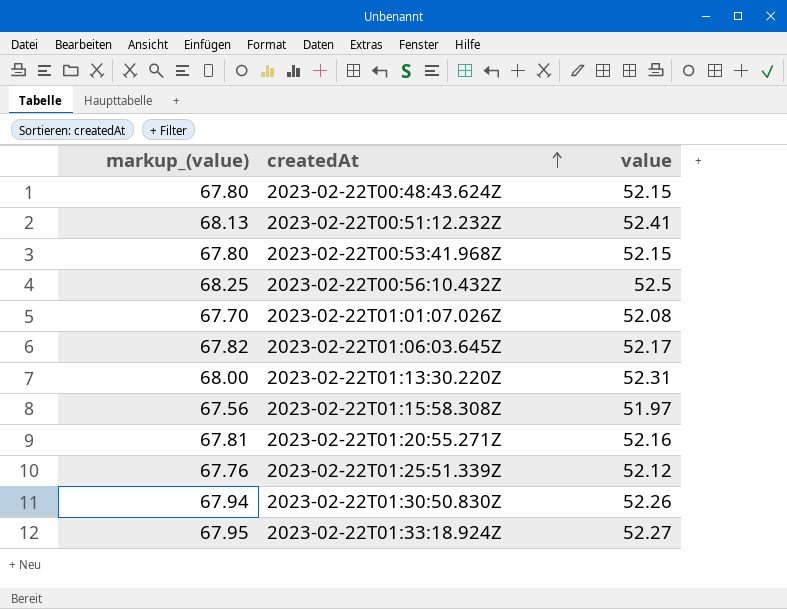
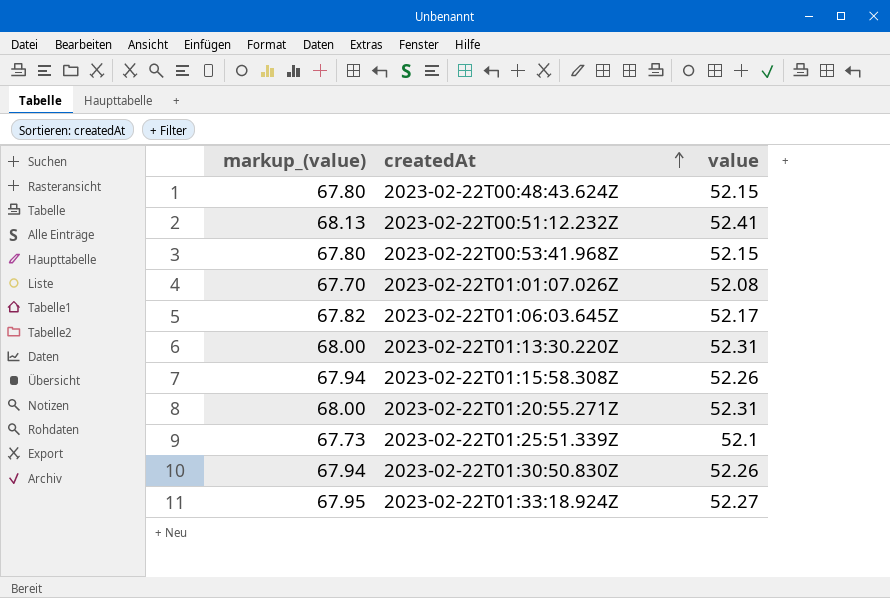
row 2023-02-22T00:56:10.432Z: 68.25 | 52.5 -> none
2023-02-22T01:15:58.308Z | markup_(value): 67.56 -> 67.94
2023-02-22T01:15:58.308Z | value: 51.97 -> 52.26
2023-02-22T01:20:55.271Z | markup_(value): 67.81 -> 68.00
2023-02-22T01:20:55.271Z | value: 52.16 -> 52.31
2023-02-22T01:25:51.339Z | markup_(value): 67.76 -> 67.73
2023-02-22T01:25:51.339Z | value: 52.12 -> 52.1

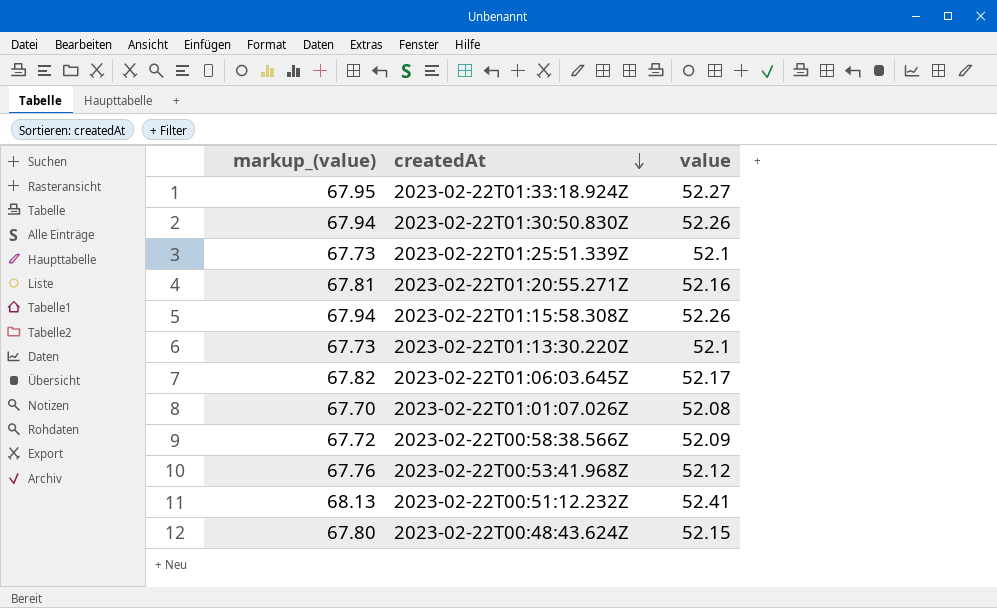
row order: createdAt ascending -> createdAt descending
2023-02-22T01:20:55.271Z | markup_(value): 68.00 -> 67.81
2023-02-22T01:20:55.271Z | value: 52.31 -> 52.16
2023-02-22T01:13:30.220Z | markup_(value): 68.00 -> 67.73
2023-02-22T01:13:30.220Z | value: 52.31 -> 52.1
row 2023-02-22T00:58:38.566Z: none -> 67.72 | 52.09
2023-02-22T00:53:41.968Z | markup_(value): 67.80 -> 67.76
2023-02-22T00:53:41.968Z | value: 52.15 -> 52.12

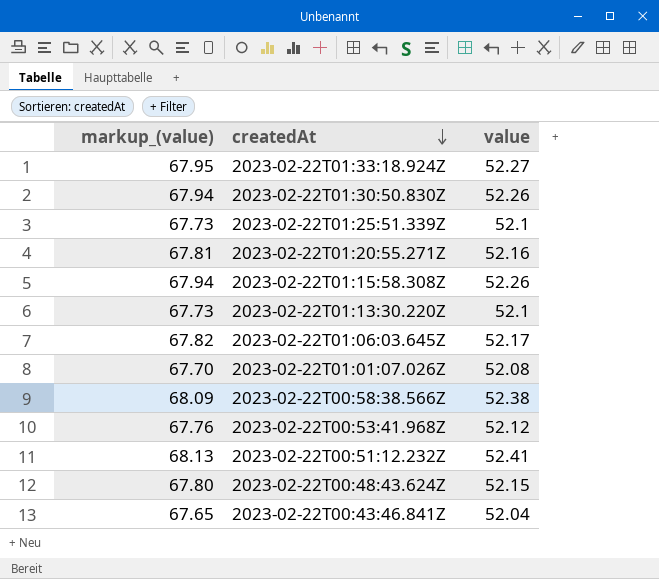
2023-02-22T00:58:38.566Z | markup_(value): 67.72 -> 68.09
2023-02-22T00:58:38.566Z | value: 52.09 -> 52.38
row 2023-02-22T00:43:46.841Z: none -> 67.65 | 52.04

